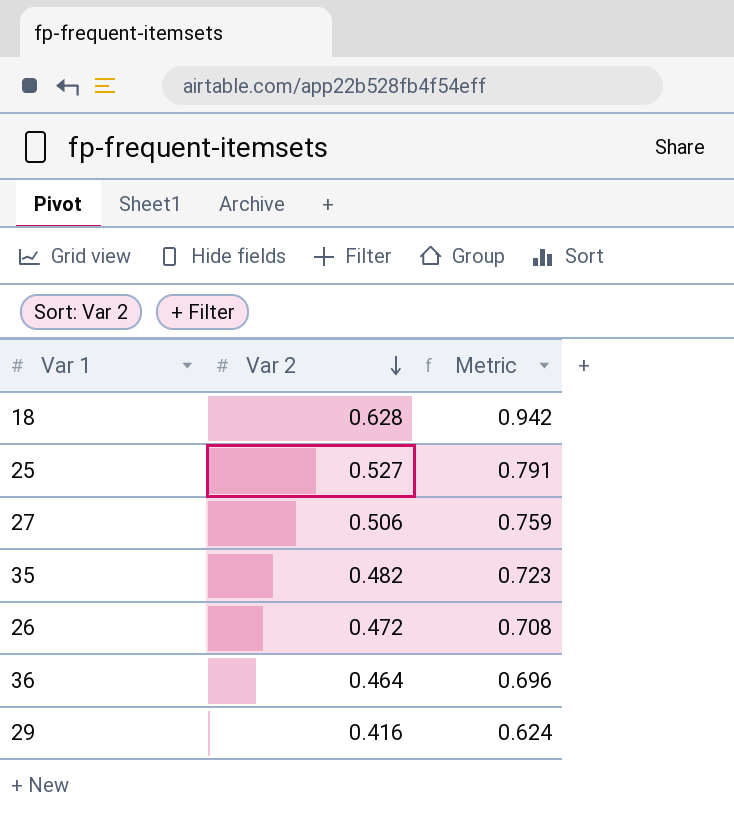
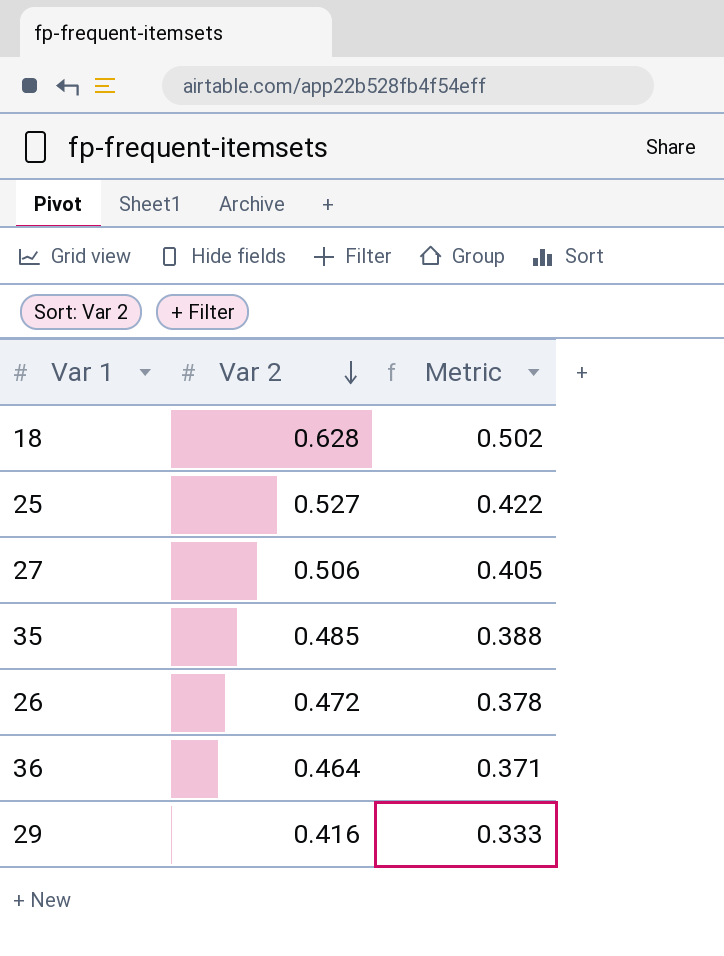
column Metric | formula: [Var 2] * 1.5 -> [Var 2] * 0.8
35 | Var 2: 0.482 -> 0.485

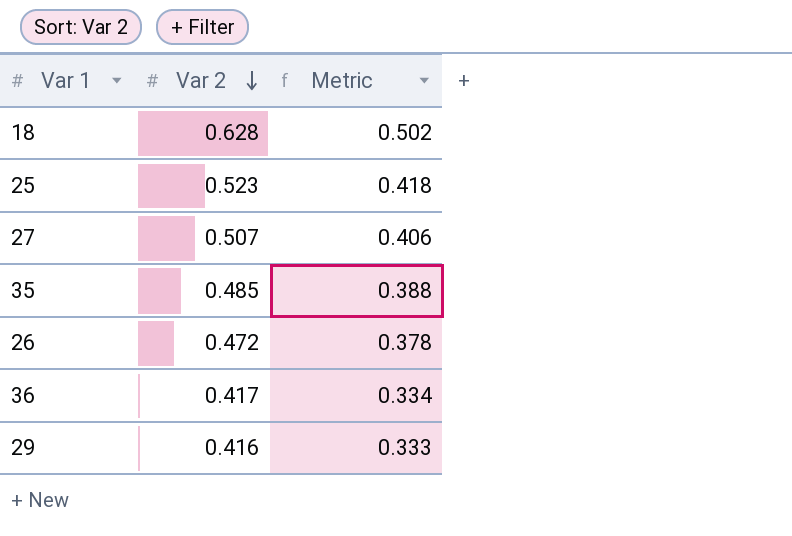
25 | Var 2: 0.527 -> 0.523
25 | Metric: 0.422 -> 0.418
27 | Var 2: 0.506 -> 0.507
27 | Metric: 0.405 -> 0.406
36 | Var 2: 0.464 -> 0.417
36 | Metric: 0.371 -> 0.334

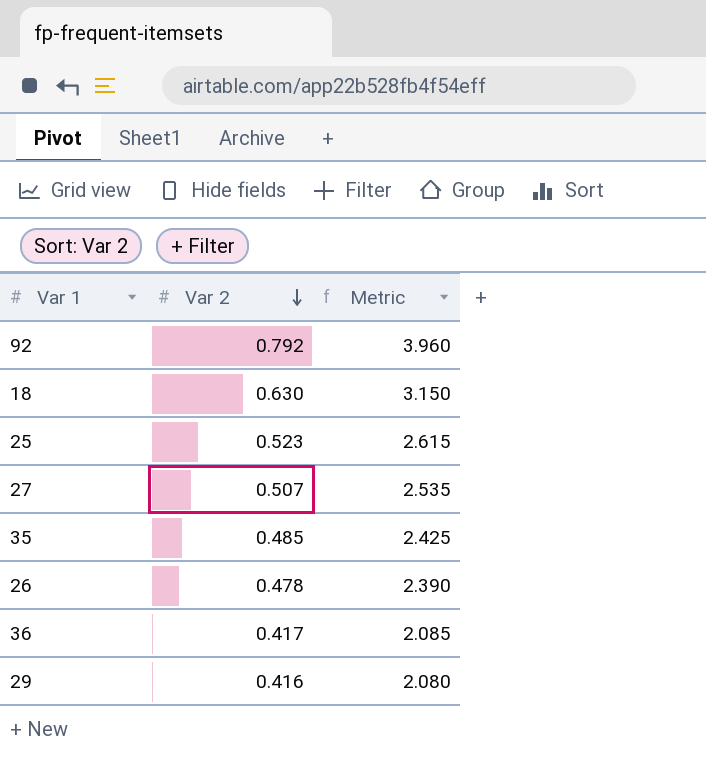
column Metric | formula: [Var 2] * 0.8 -> [Var 2] * 5
row 92: none -> 0.792 | 3.960
18 | Var 2: 0.628 -> 0.630
26 | Var 2: 0.472 -> 0.478

